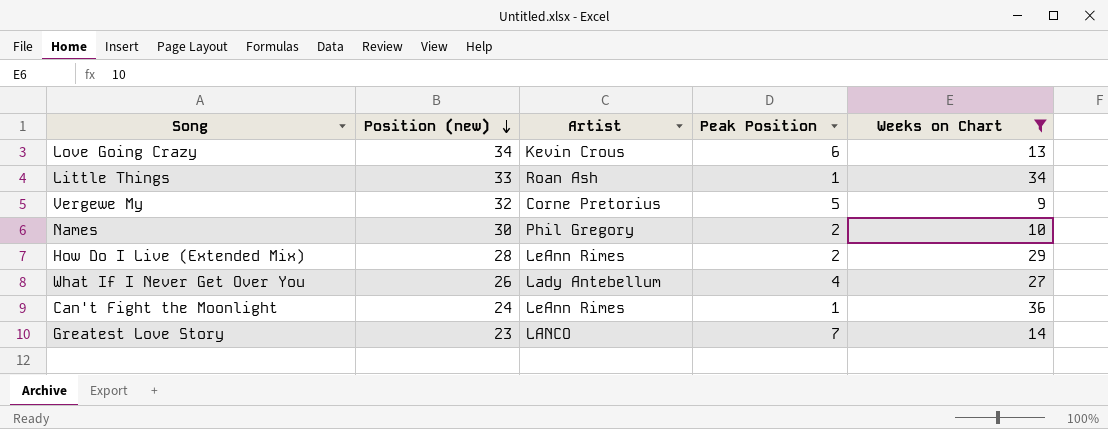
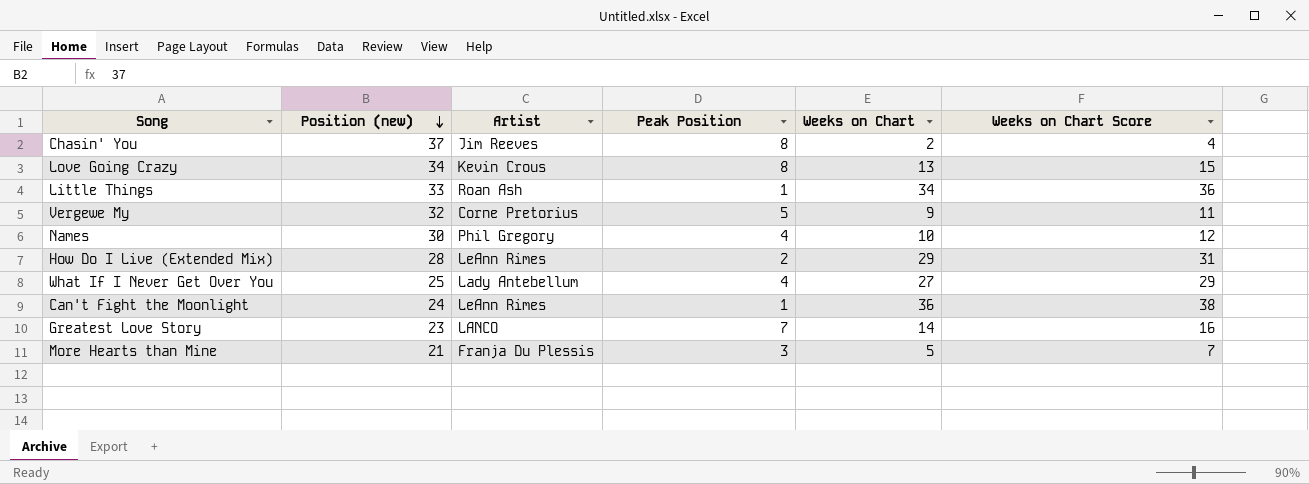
filter: Weeks on Chart >= 9 -> none
column Weeks on Chart Score | formula: none -> [Weeks on Chart] + 2
Love Going Crazy | Peak Position: 6 -> 8
Names | Peak Position: 2 -> 4
What If I Never Get Over You | Position (new): 26 -> 25

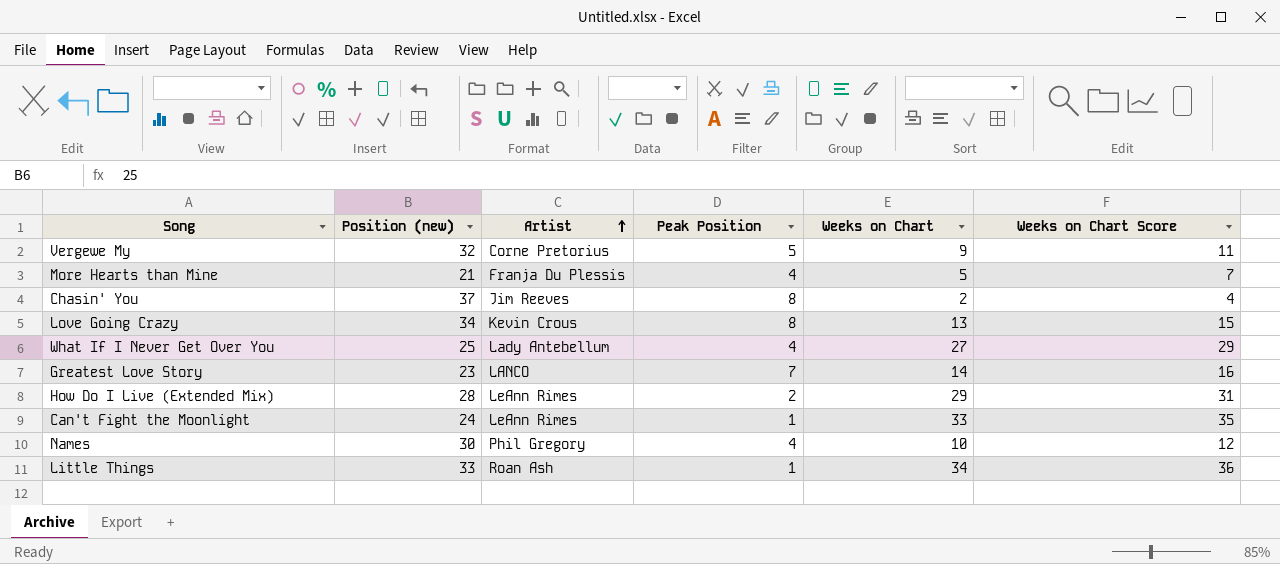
row order: Position (new) descending -> Artist ascending
More Hearts than Mine | Peak Position: 3 -> 4
Can't Fight the Moonlight | Weeks on Chart: 36 -> 33
Can't Fight the Moonlight | Weeks on Chart Score: 38 -> 35

